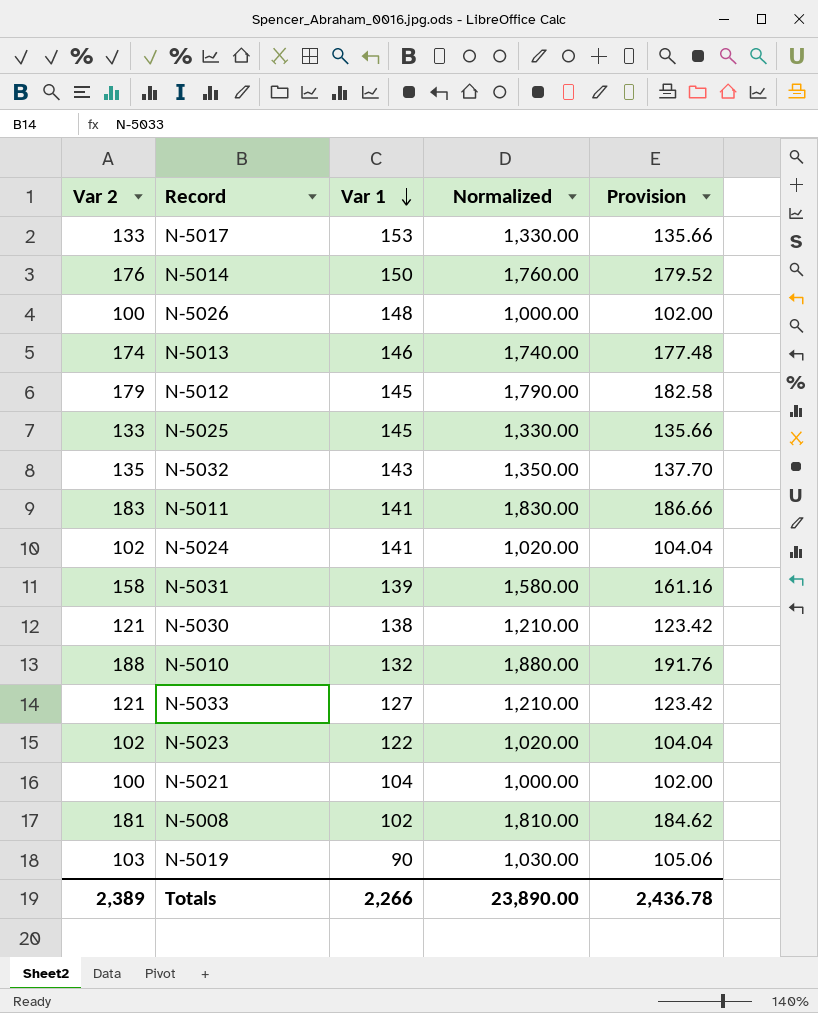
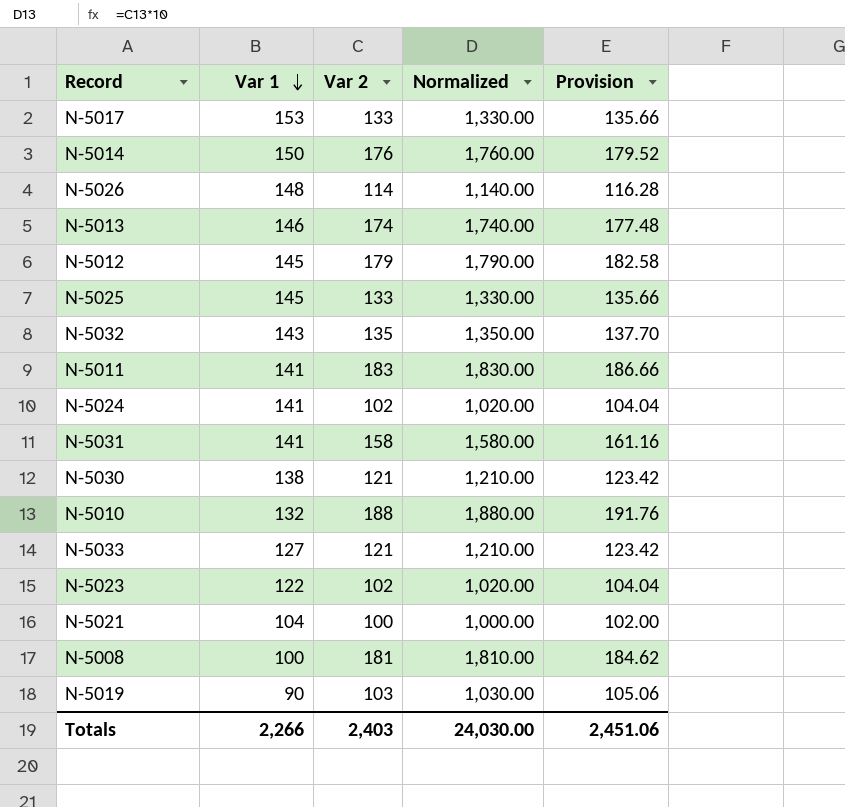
column Var 2 | position: 1 -> 3
N-5026 | Var 2: 100 -> 114
N-5026 | Normalized: 1,000.00 -> 1,140.00
N-5026 | Provision: 102.00 -> 116.28
N-5031 | Var 1: 139 -> 141
N-5008 | Var 1: 102 -> 100
Totals | Var 2: 2,389 -> 2,403
Totals | Normalized: 23,890.00 -> 24,030.00
Totals | Provision: 2,436.78 -> 2,451.06

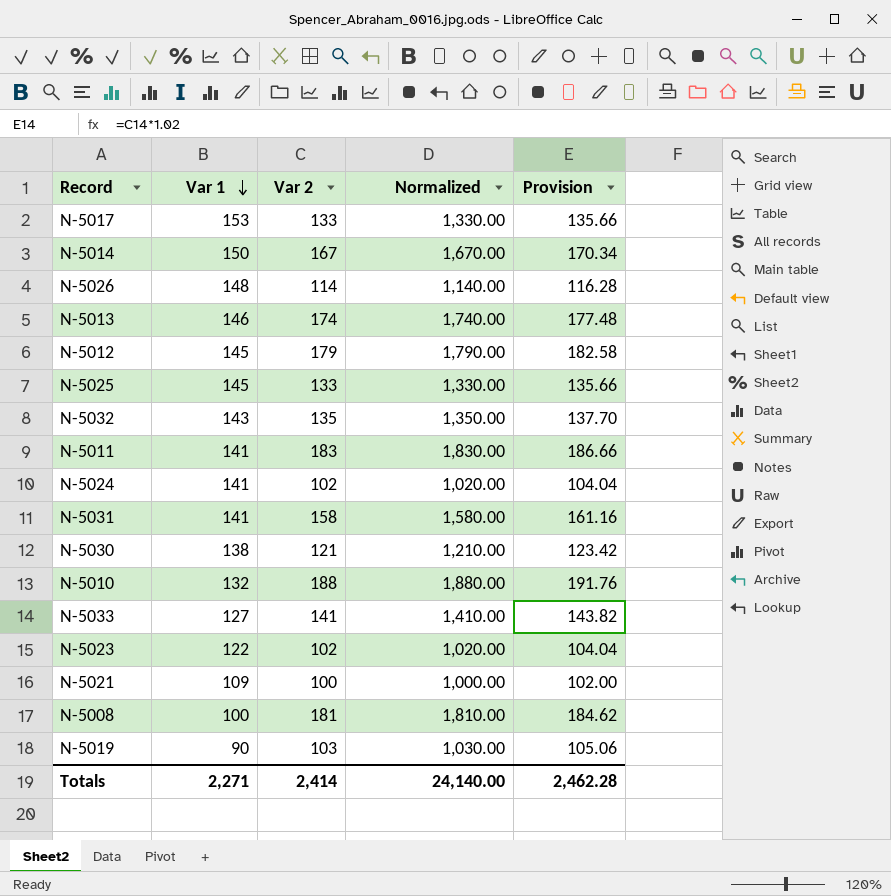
N-5014 | Var 2: 176 -> 167
N-5014 | Normalized: 1,760.00 -> 1,670.00
N-5014 | Provision: 179.52 -> 170.34
N-5033 | Var 2: 121 -> 141
N-5033 | Normalized: 1,210.00 -> 1,410.00
N-5033 | Provision: 123.42 -> 143.82
N-5021 | Var 1: 104 -> 109
Totals | Var 1: 2,266 -> 2,271
Totals | Var 2: 2,403 -> 2,414
Totals | Normalized: 24,030.00 -> 24,140.00
Totals | Provision: 2,451.06 -> 2,462.28

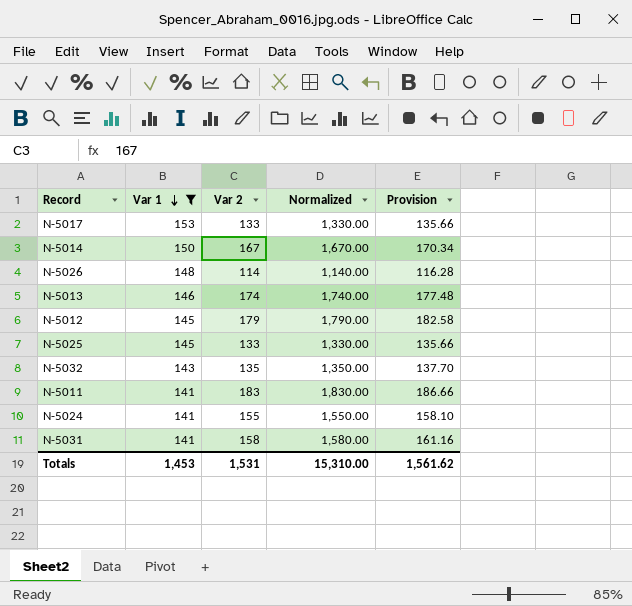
filter: none -> Var 1 >= 141
N-5024 | Var 2: 102 -> 155
N-5024 | Normalized: 1,020.00 -> 1,550.00
N-5024 | Provision: 104.04 -> 158.10
Totals | Var 1: 2,271 -> 1,453
Totals | Var 2: 2,414 -> 1,531
Totals | Normalized: 24,140.00 -> 15,310.00
Totals | Provision: 2,462.28 -> 1,561.62

